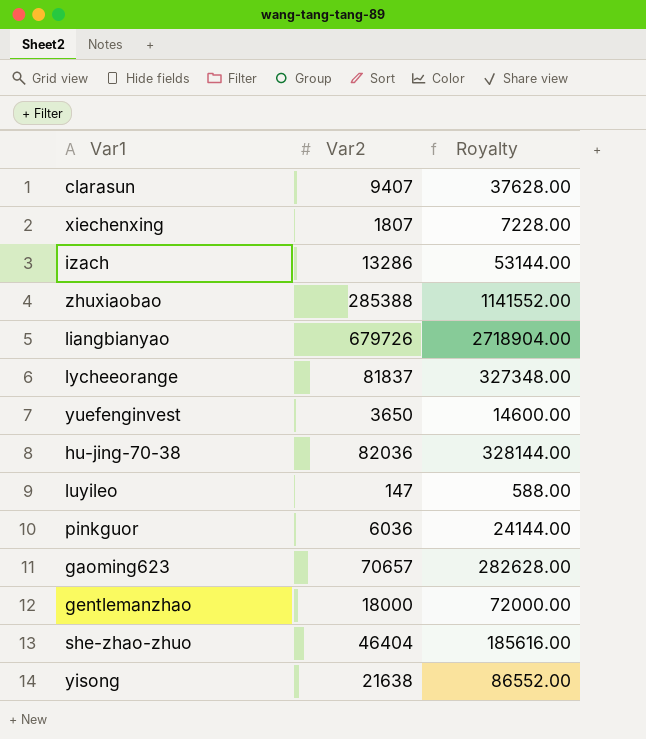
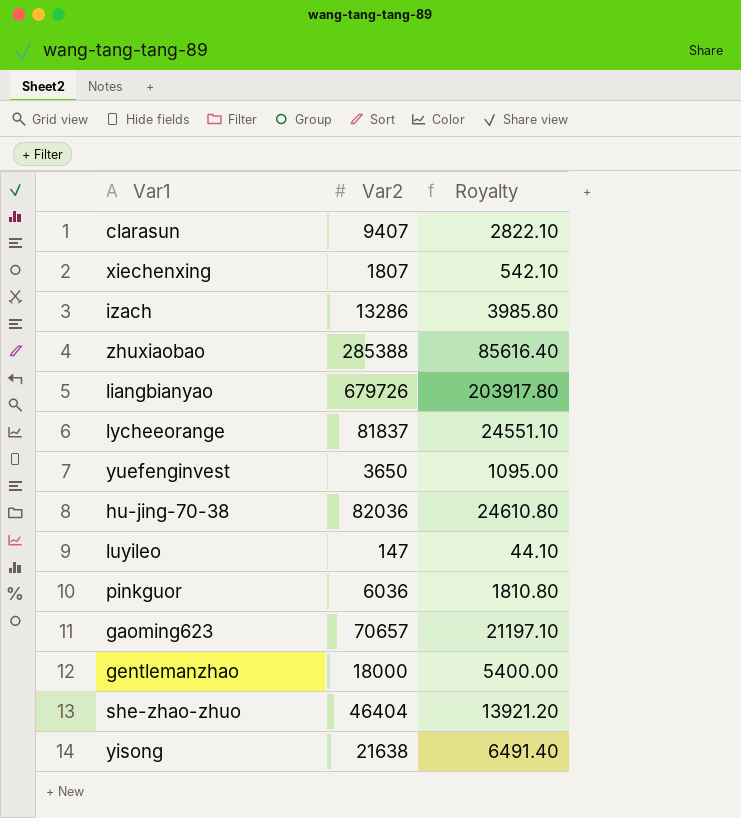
column Royalty | formula: [Var2] * 4 -> [Var2] * 0.3

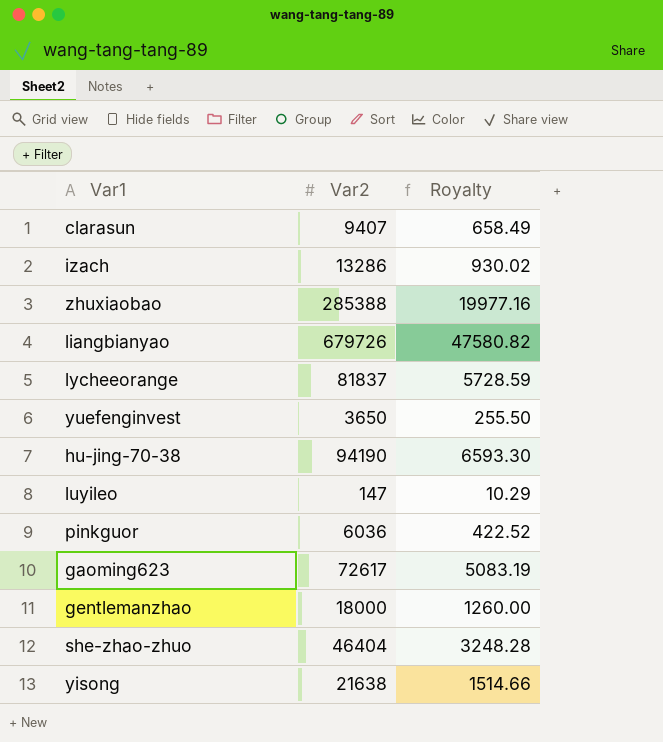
column Royalty | formula: [Var2] * 0.3 -> [Var2] * 0.07
row xiechenxing: 1807 | 542.10 -> none
hu-jing-70-38 | Var2: 82036 -> 94190
gaoming623 | Var2: 70657 -> 72617

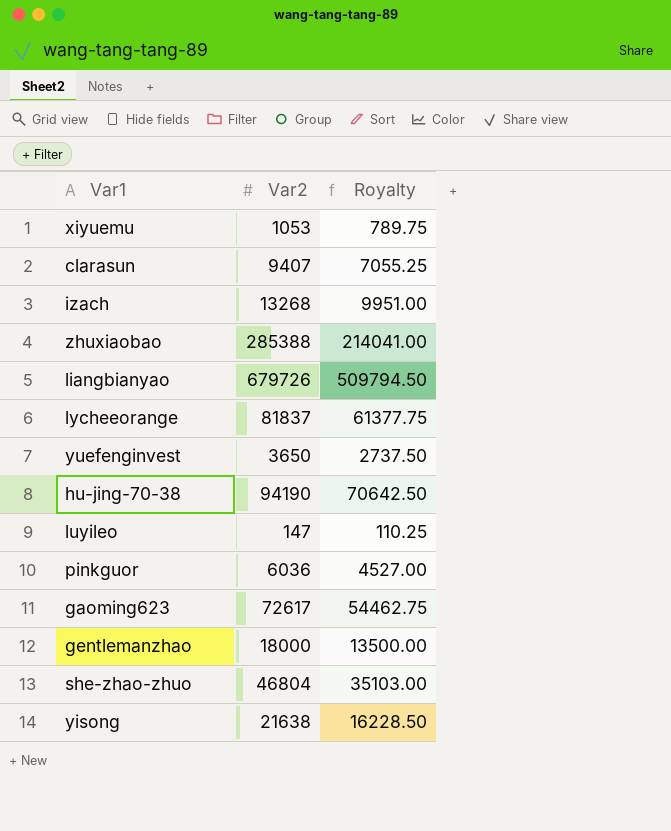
column Royalty | formula: [Var2] * 0.07 -> [Var2] * 0.75
row xiyuemu: none -> 1053 | 789.75
izach | Var2: 13286 -> 13268
she-zhao-zhuo | Var2: 46404 -> 46804

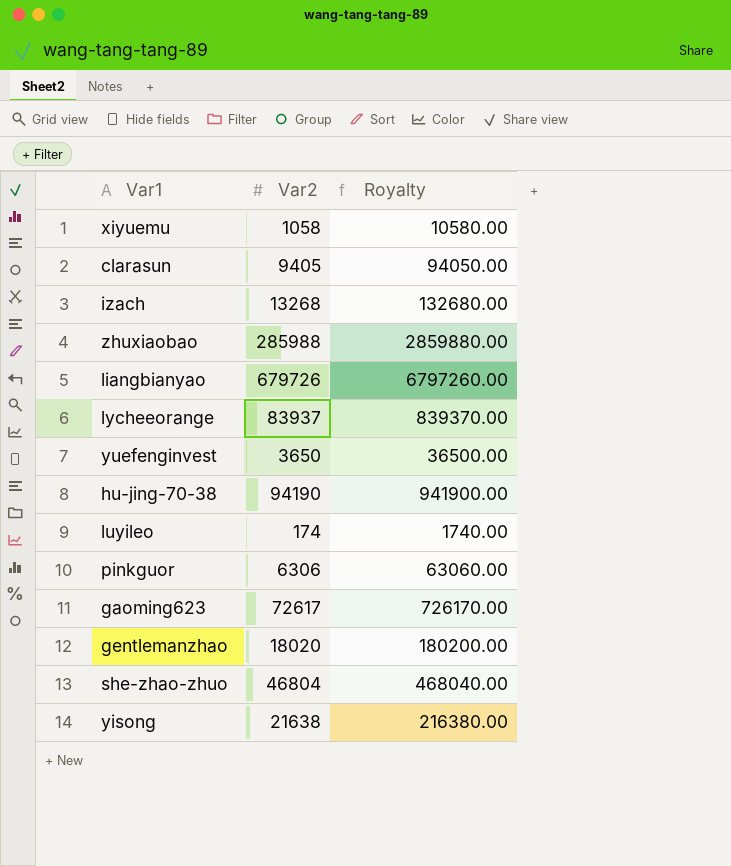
column Royalty | formula: [Var2] * 0.75 -> [Var2] * 10
xiyuemu | Var2: 1053 -> 1058
clarasun | Var2: 9407 -> 9405
zhuxiaobao | Var2: 285388 -> 285988
lycheeorange | Var2: 81837 -> 83937
luyileo | Var2: 147 -> 174
pinkguor | Var2: 6036 -> 6306
gentlemanzhao | Var2: 18000 -> 18020

